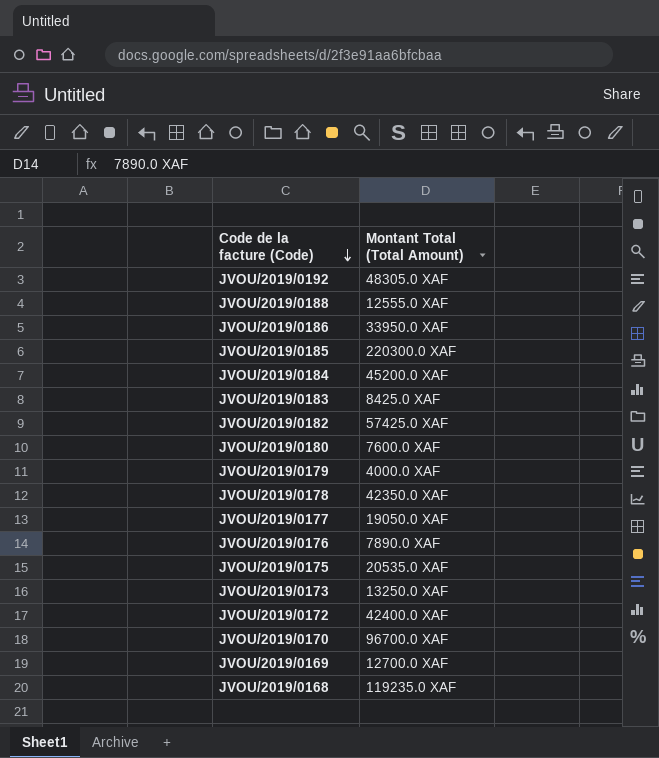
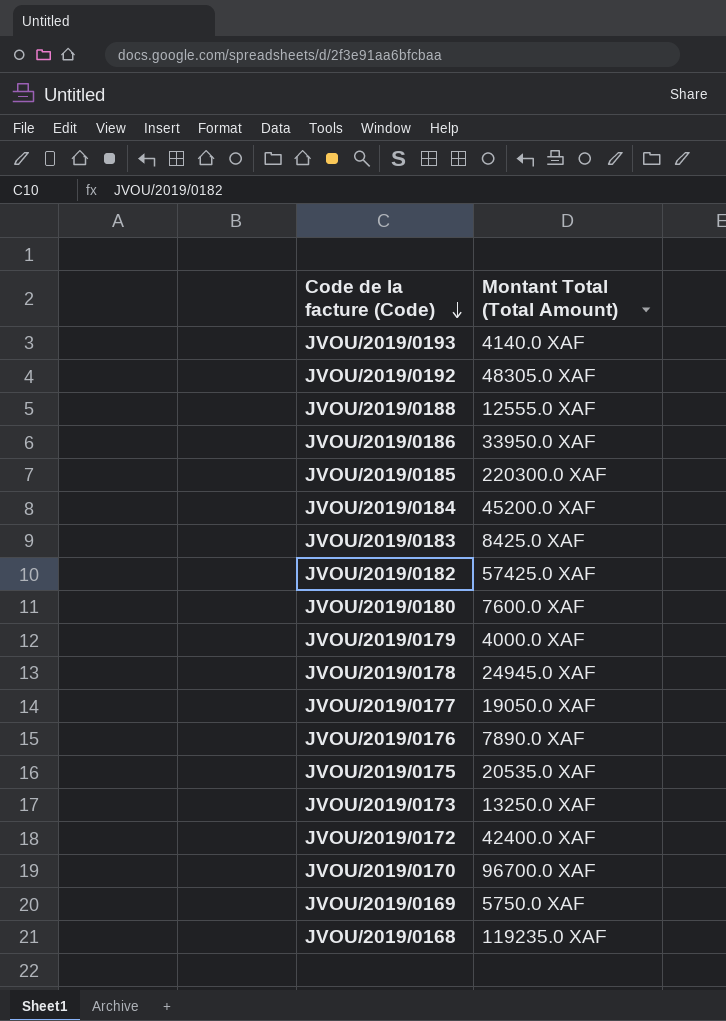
row JVOU/2019/0193: none -> 4140.0 XAF
JVOU/2019/0178 | Montant Total (Total Amount): 42350.0 XAF -> 24945.0 XAF
JVOU/2019/0169 | Montant Total (Total Amount): 12700.0 XAF -> 5750.0 XAF

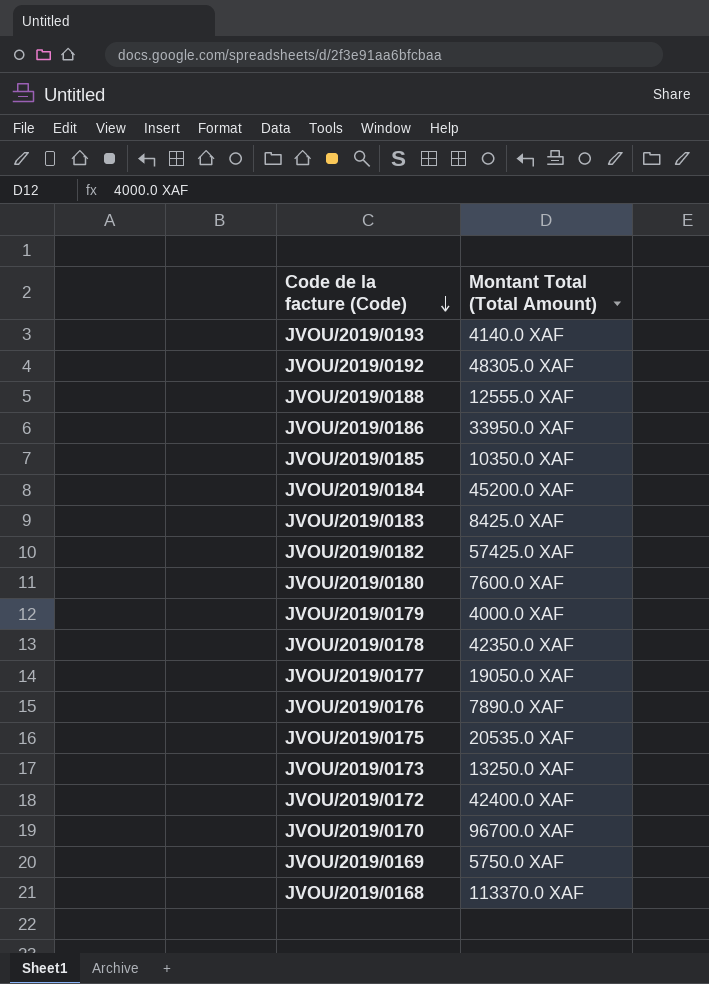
JVOU/2019/0185 | Montant Total (Total Amount): 220300.0 XAF -> 10350.0 XAF
JVOU/2019/0178 | Montant Total (Total Amount): 24945.0 XAF -> 42350.0 XAF
JVOU/2019/0168 | Montant Total (Total Amount): 119235.0 XAF -> 113370.0 XAF

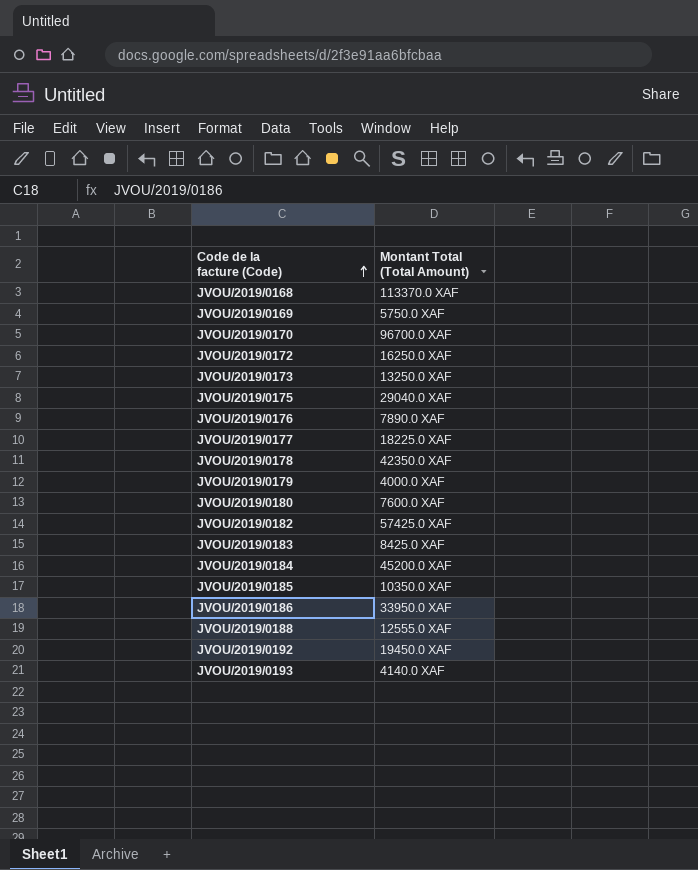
row order: Code de la facture (Code) descending -> Code de la facture (Code) ascending
JVOU/2019/0172 | Montant Total (Total Amount): 42400.0 XAF -> 16250.0 XAF
JVOU/2019/0175 | Montant Total (Total Amount): 20535.0 XAF -> 29040.0 XAF
JVOU/2019/0177 | Montant Total (Total Amount): 19050.0 XAF -> 18225.0 XAF
JVOU/2019/0192 | Montant Total (Total Amount): 48305.0 XAF -> 19450.0 XAF

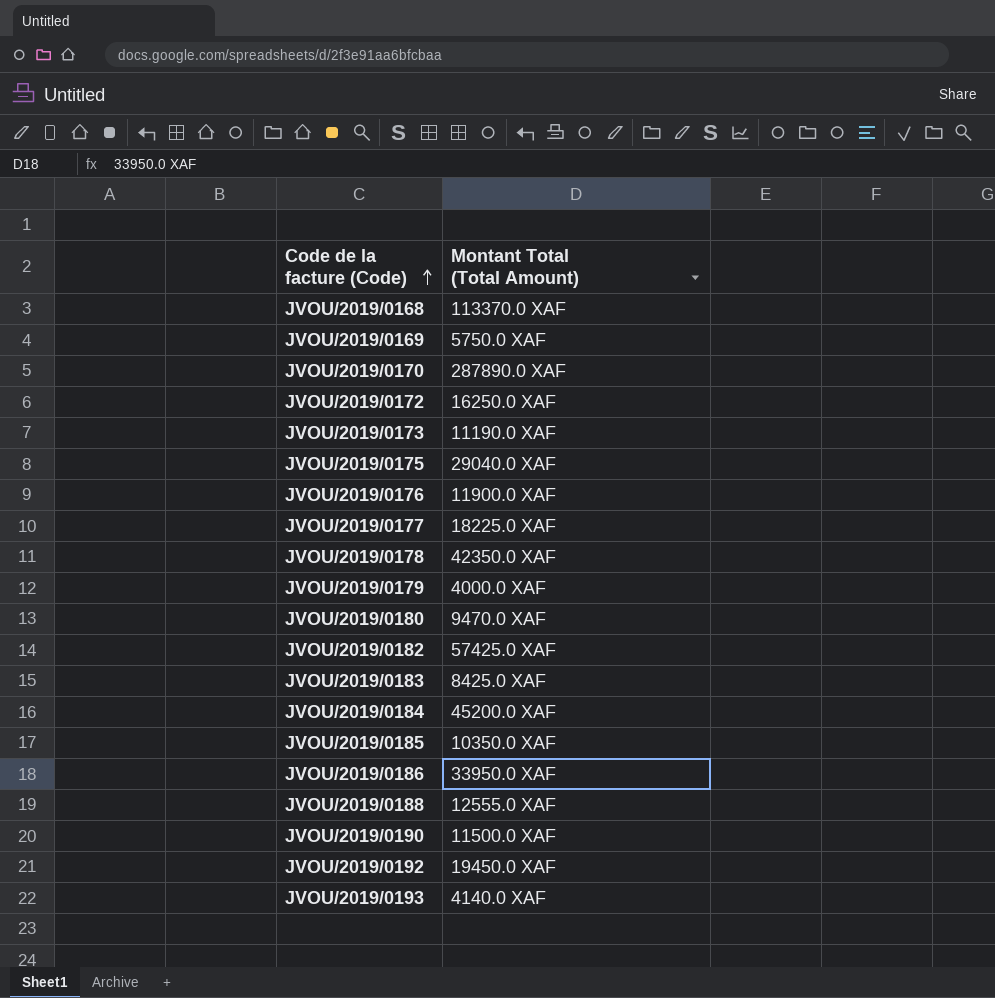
JVOU/2019/0170 | Montant Total (Total Amount): 96700.0 XAF -> 287890.0 XAF
JVOU/2019/0173 | Montant Total (Total Amount): 13250.0 XAF -> 11190.0 XAF
JVOU/2019/0176 | Montant Total (Total Amount): 7890.0 XAF -> 11900.0 XAF
JVOU/2019/0180 | Montant Total (Total Amount): 7600.0 XAF -> 9470.0 XAF
row JVOU/2019/0190: none -> 11500.0 XAF

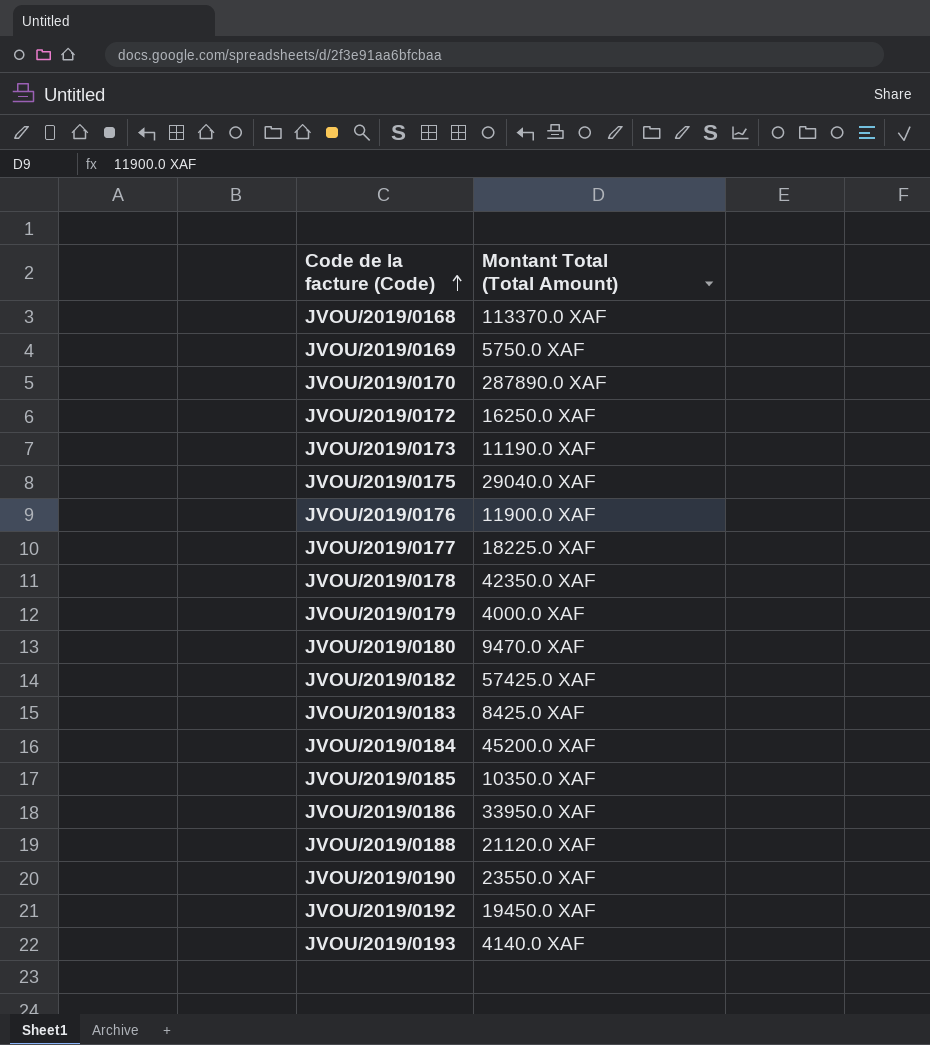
JVOU/2019/0188 | Montant Total (Total Amount): 12555.0 XAF -> 21120.0 XAF
JVOU/2019/0190 | Montant Total (Total Amount): 11500.0 XAF -> 23550.0 XAF

